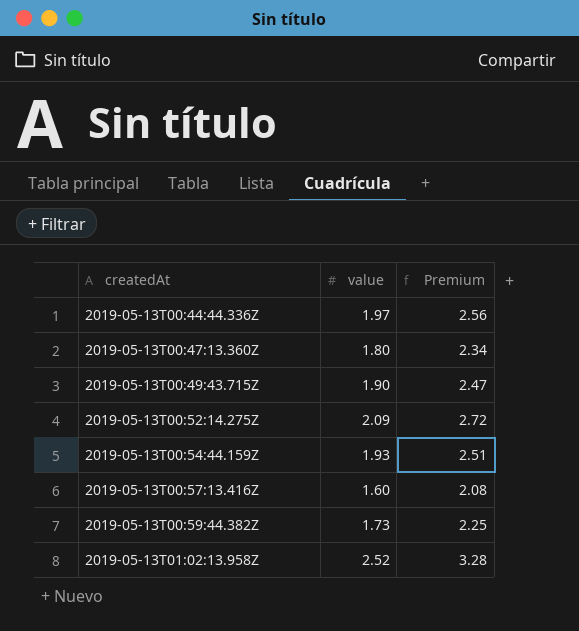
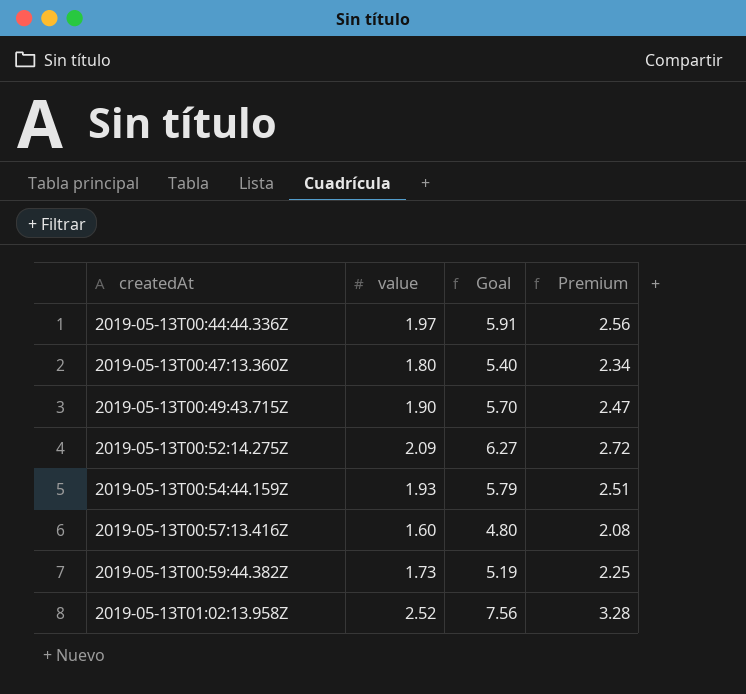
column Goal | formula: none -> [value] * 3

